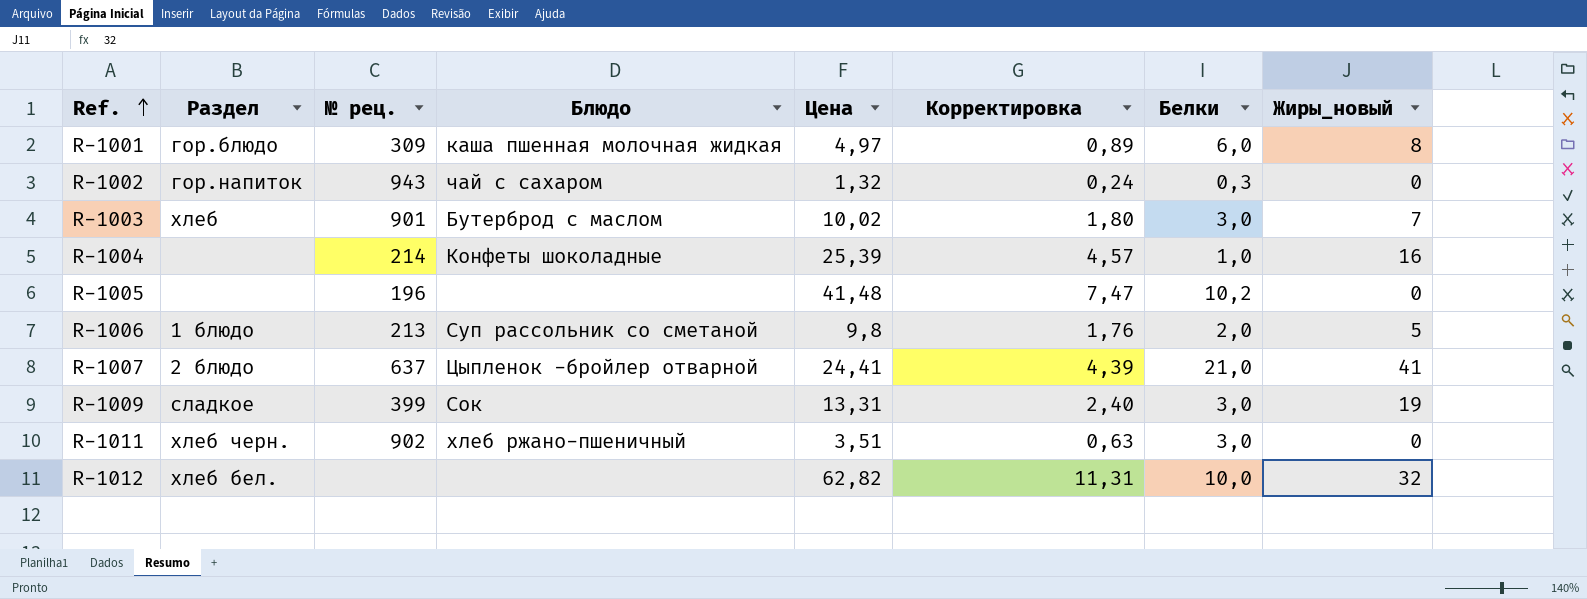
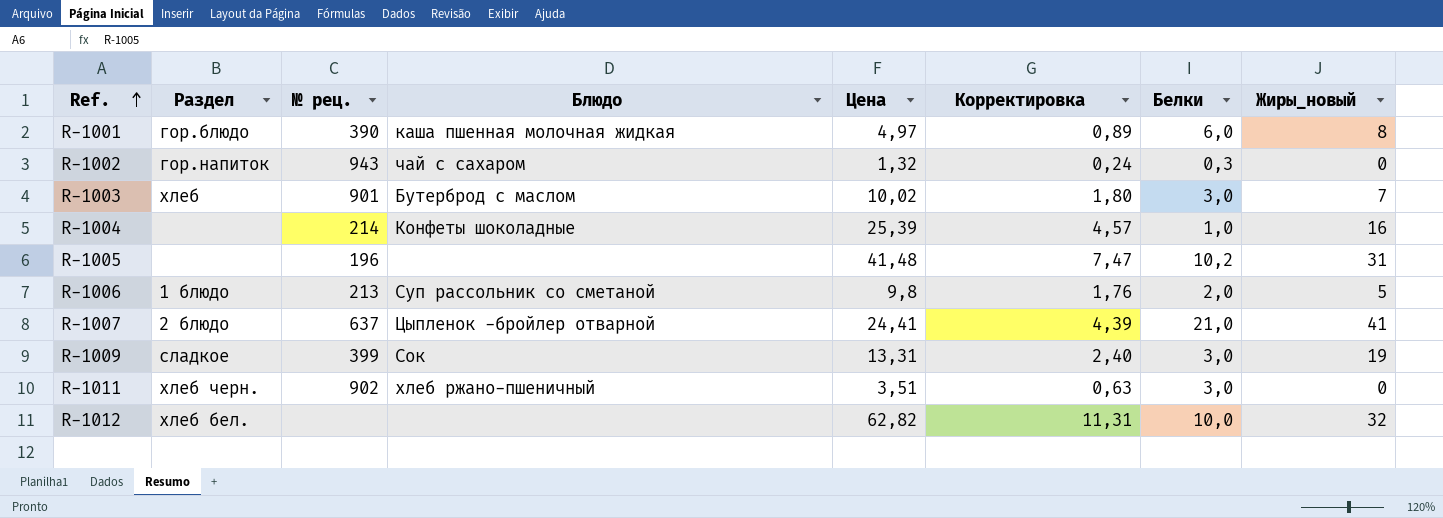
R-1001 | № рец.: 309 -> 390
R-1005 | Жиры_новый: 0 -> 31

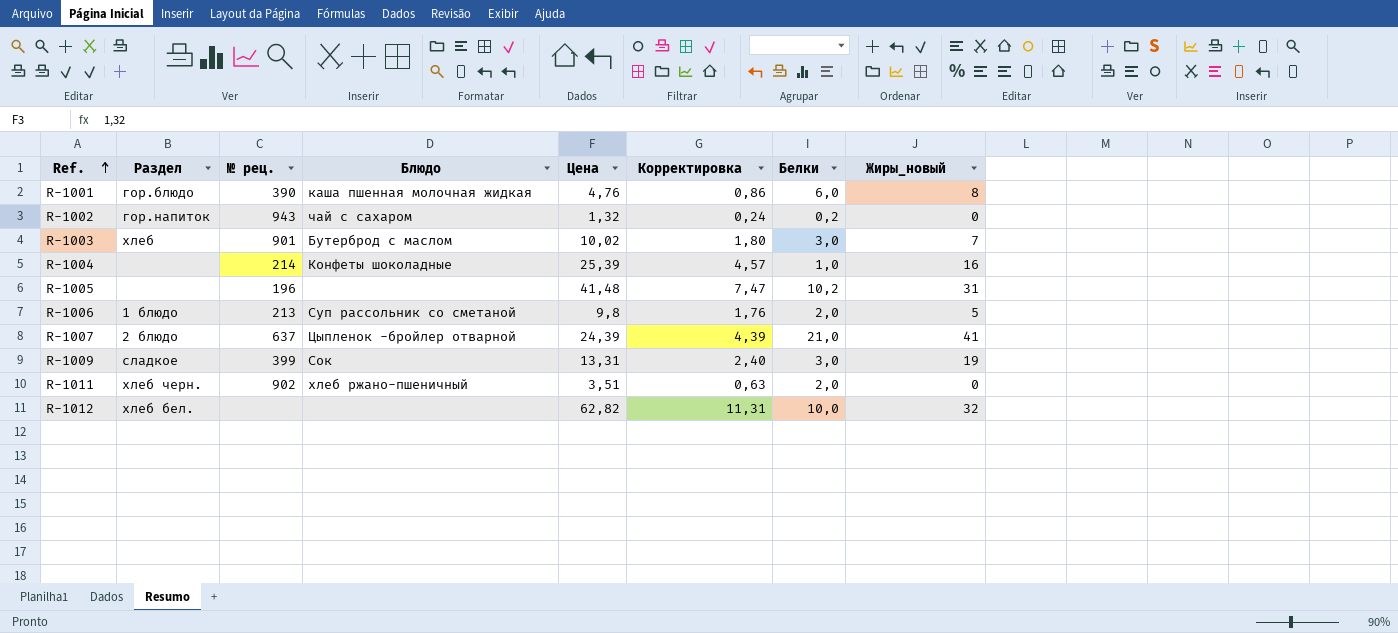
R-1001 | Цена: 4,97 -> 4,76
R-1001 | Корректировка: 0,89 -> 0,86
R-1002 | Белки: 0,3 -> 0,2
R-1007 | Цена: 24,41 -> 24,39
R-1011 | Белки: 3,0 -> 2,0

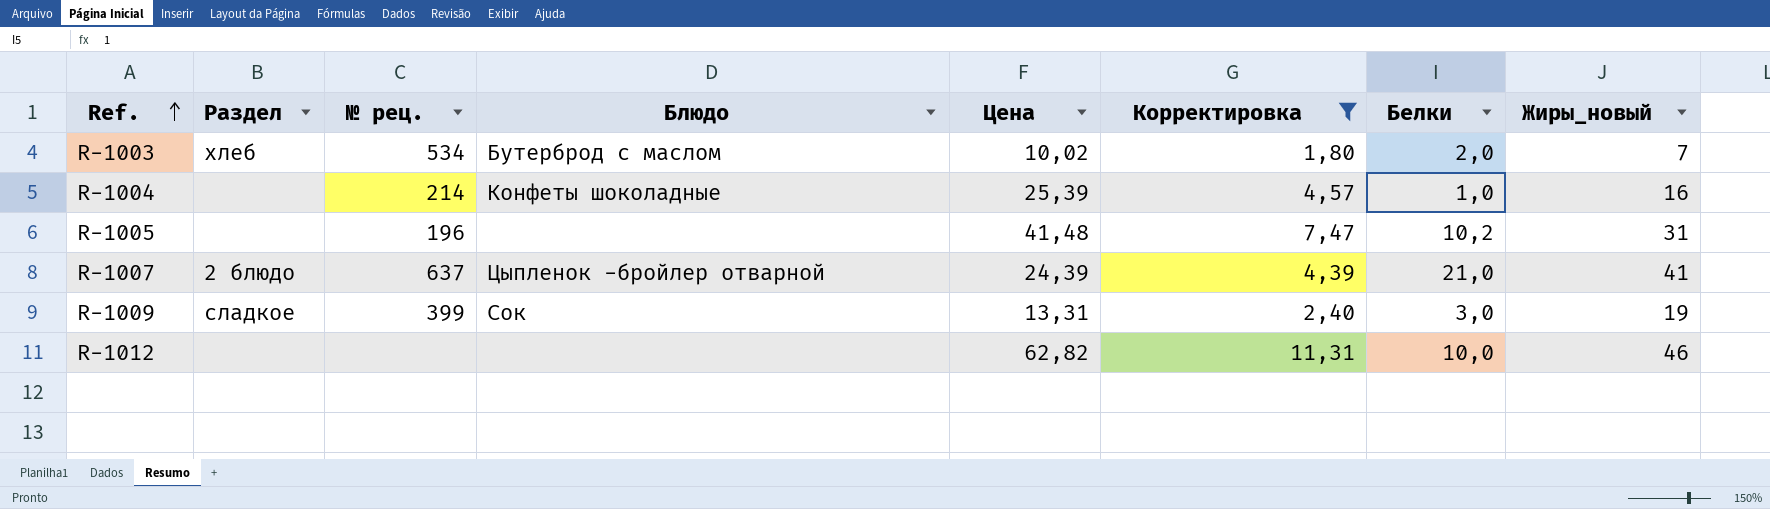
filter: none -> Корректировка >= 1,80
R-1003 | № рец.: 901 -> 534
R-1003 | Белки: 3,0 -> 2,0
R-1012 | Раздел: хлеб бел. -> none
R-1012 | Жиры_новый: 32 -> 46

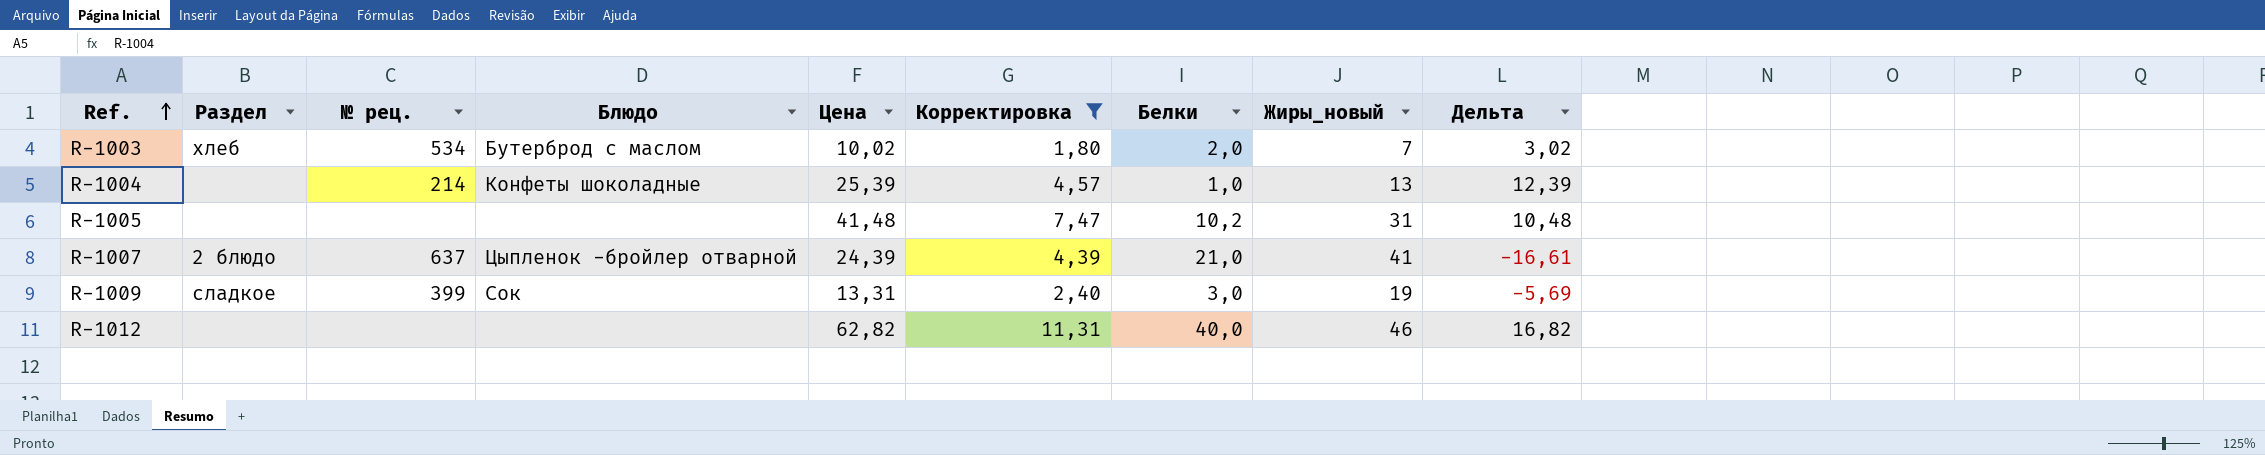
column Дельта | formula: none -> [Цена] - [Жиры_новый]
R-1004 | Жиры_новый: 16 -> 13
R-1005 | № рец.: 196 -> none
R-1012 | Белки: 10,0 -> 40,0

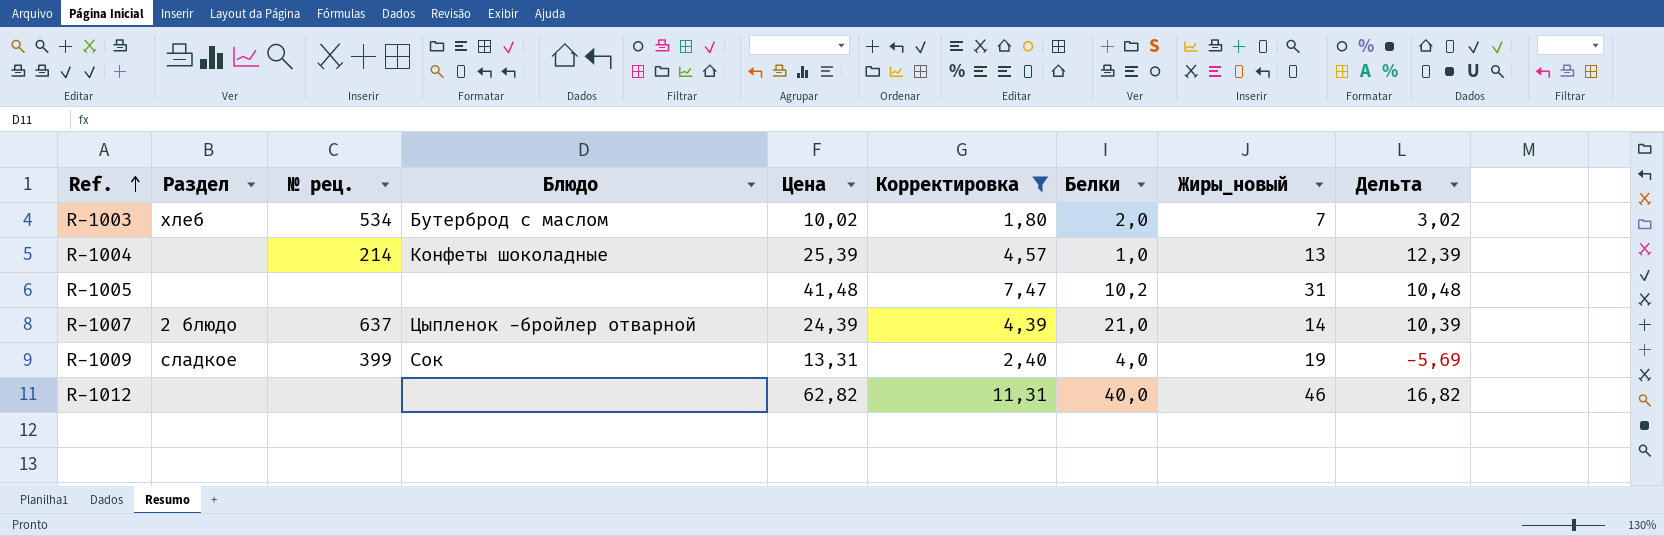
R-1007 | Жиры_новый: 41 -> 14
R-1007 | Дельта: -16,61 -> 10,39
R-1009 | Белки: 3,0 -> 4,0

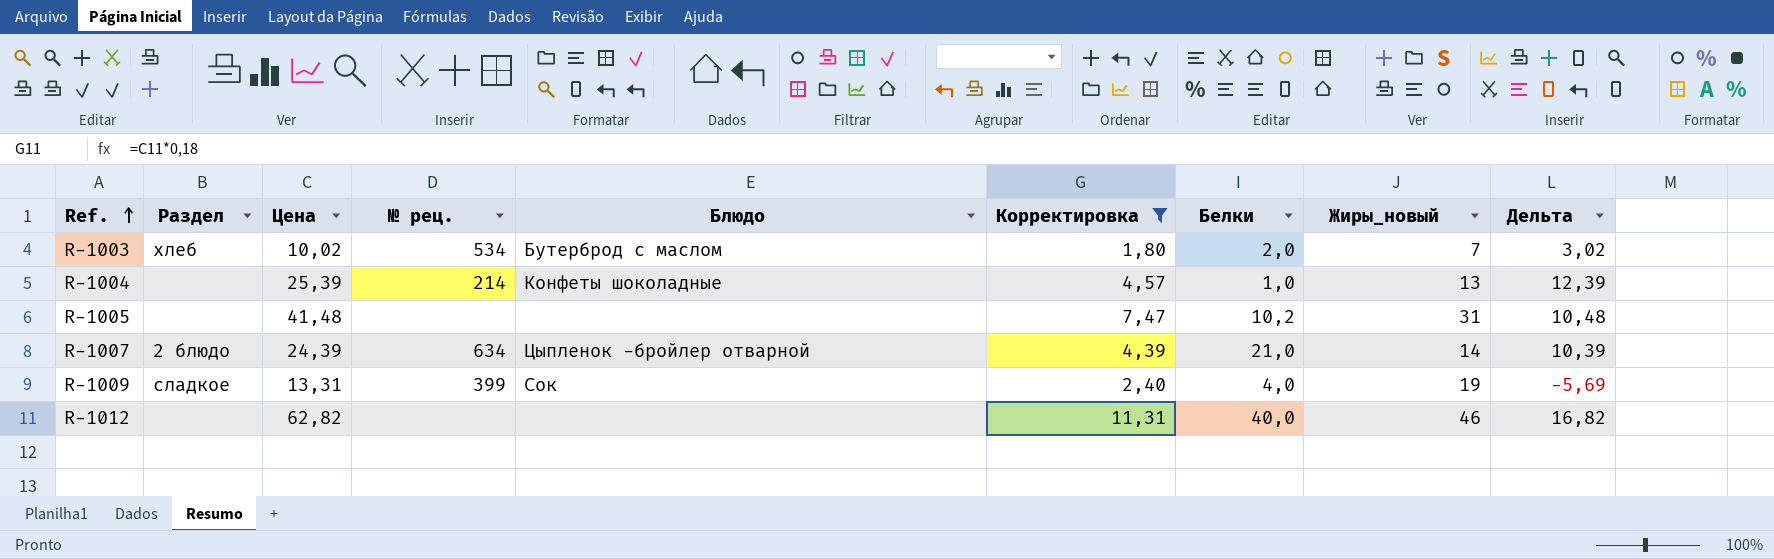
column Цена | position: 5 -> 3
R-1007 | № рец.: 637 -> 634

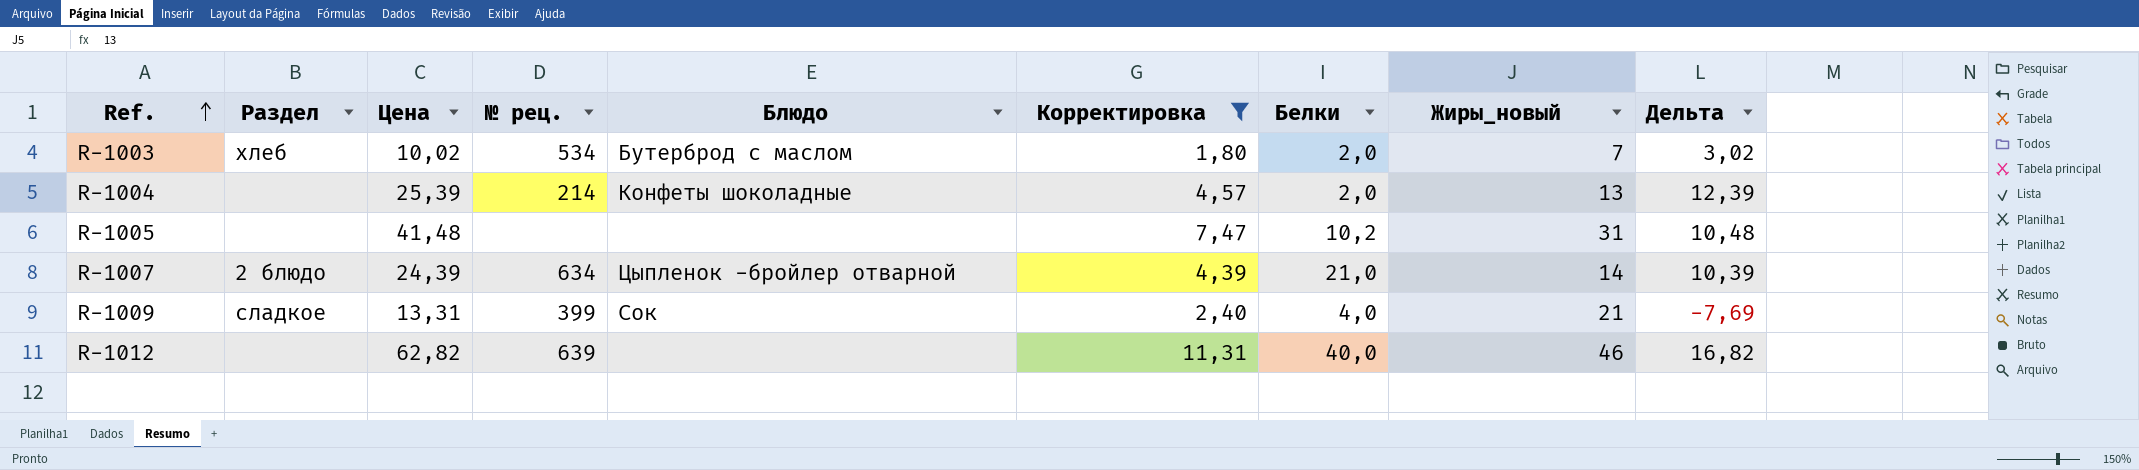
R-1004 | Белки: 1,0 -> 2,0
R-1009 | Жиры_новый: 19 -> 21
R-1009 | Дельта: -5,69 -> -7,69
R-1012 | № рец.: none -> 639

